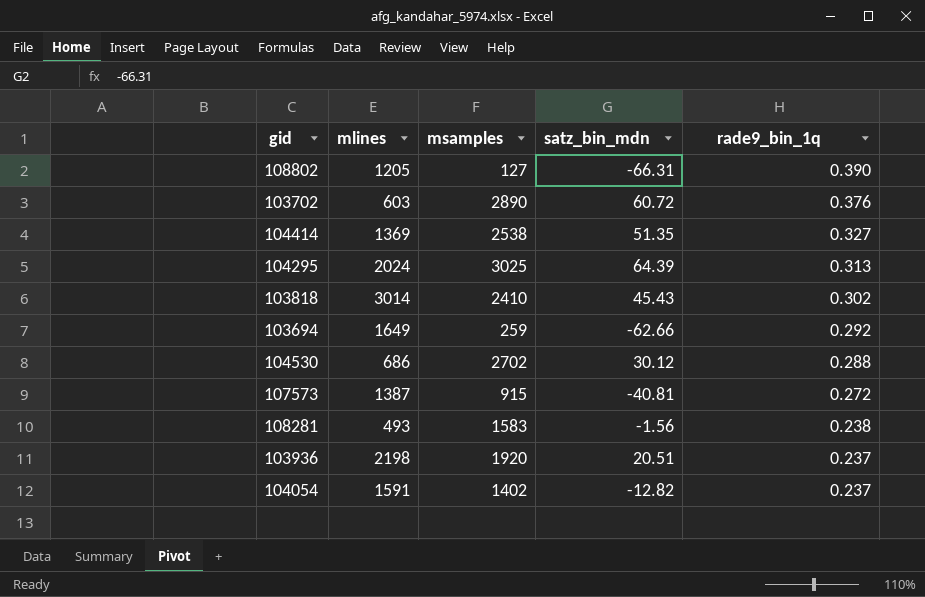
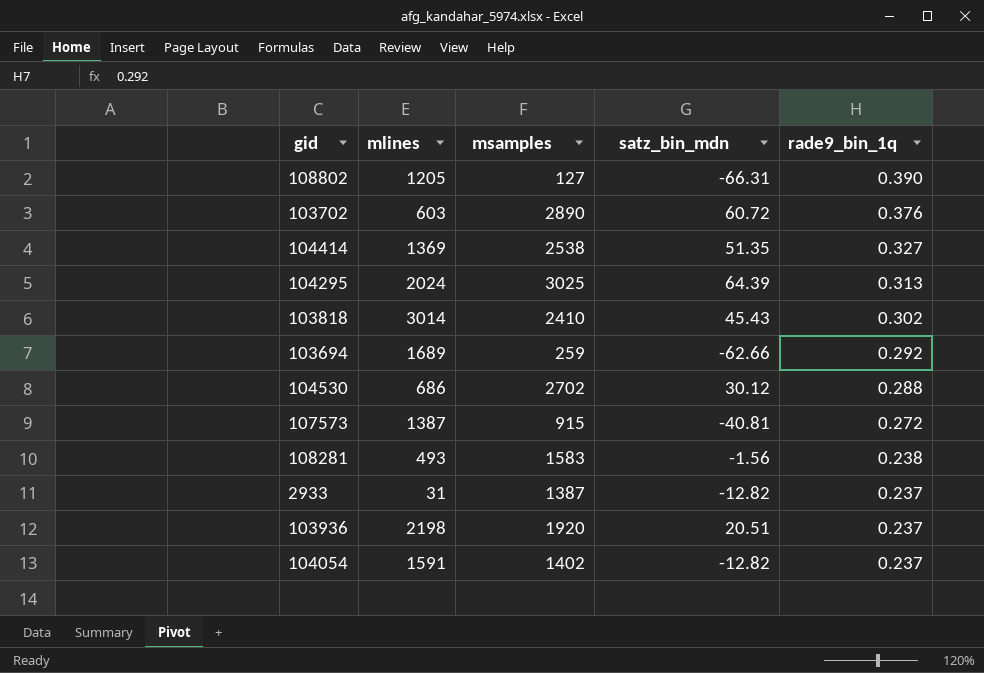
103694 | mlines: 1649 -> 1689
row 2933: none -> 31 | 1387 | -12.82 | 0.237

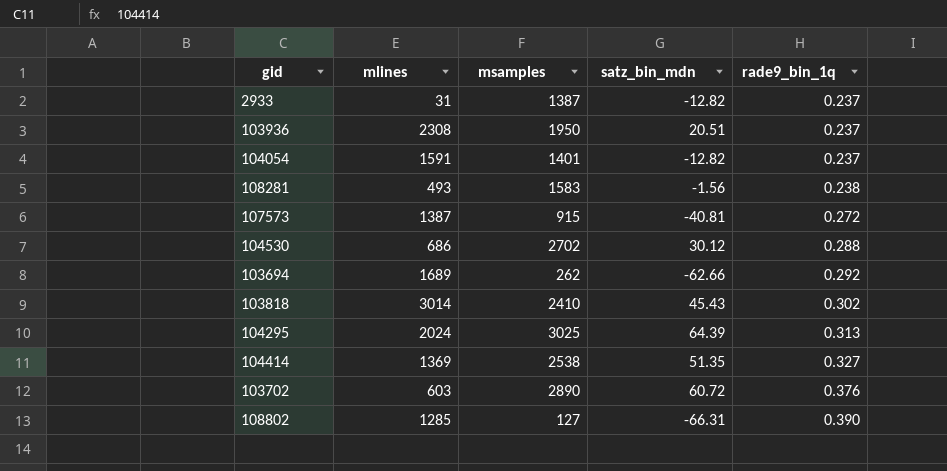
row order: rade9_bin_1q descending -> rade9_bin_1q ascending
103936 | mlines: 2198 -> 2308
103936 | msamples: 1920 -> 1950
104054 | msamples: 1402 -> 1401
103694 | msamples: 259 -> 262
108802 | mlines: 1205 -> 1285

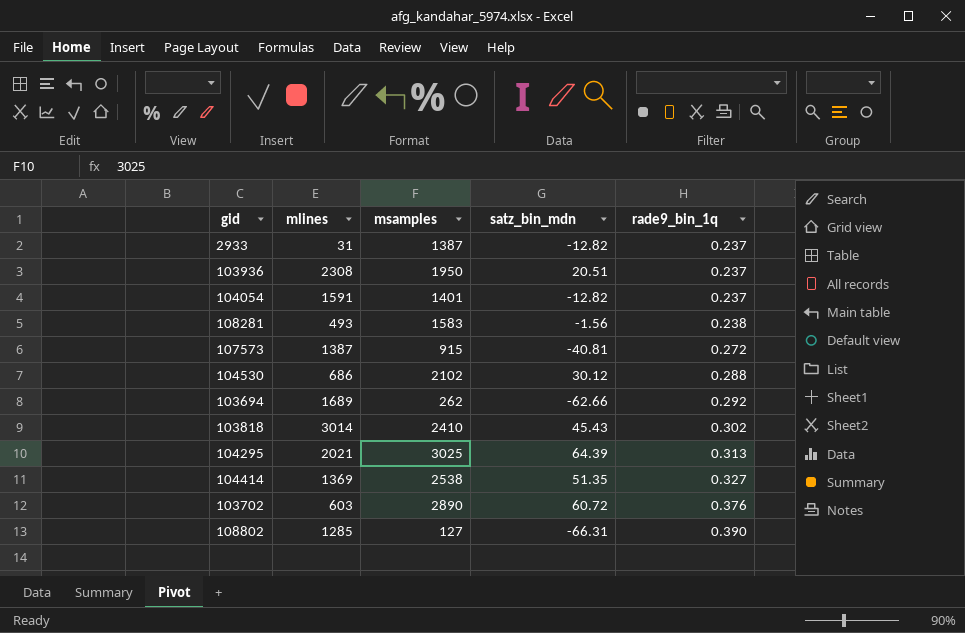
104530 | msamples: 2702 -> 2102
104295 | mlines: 2024 -> 2021

